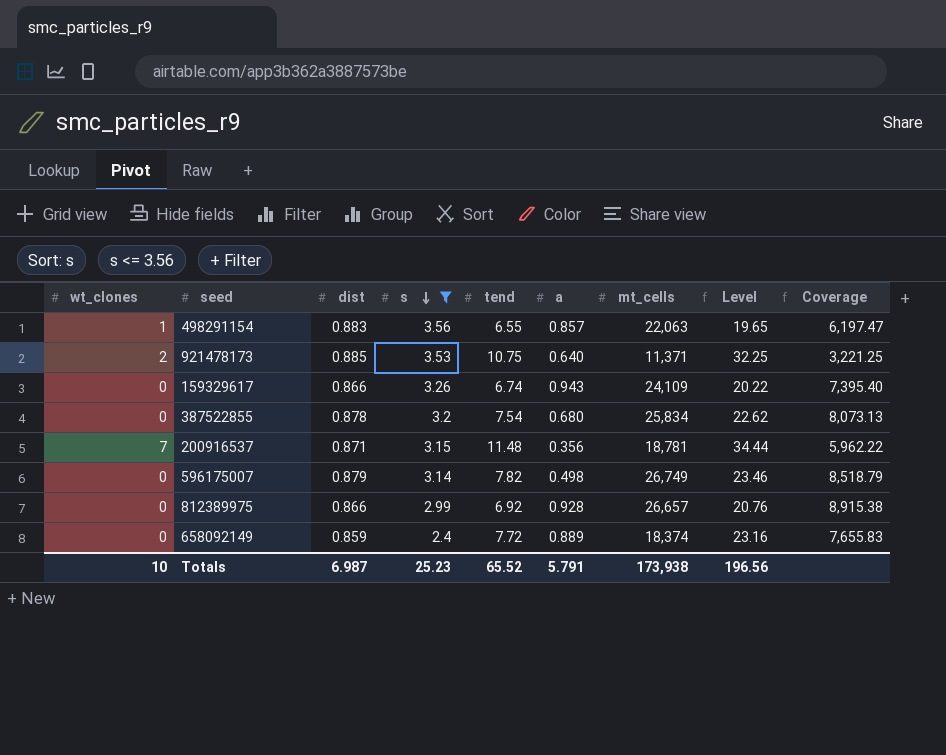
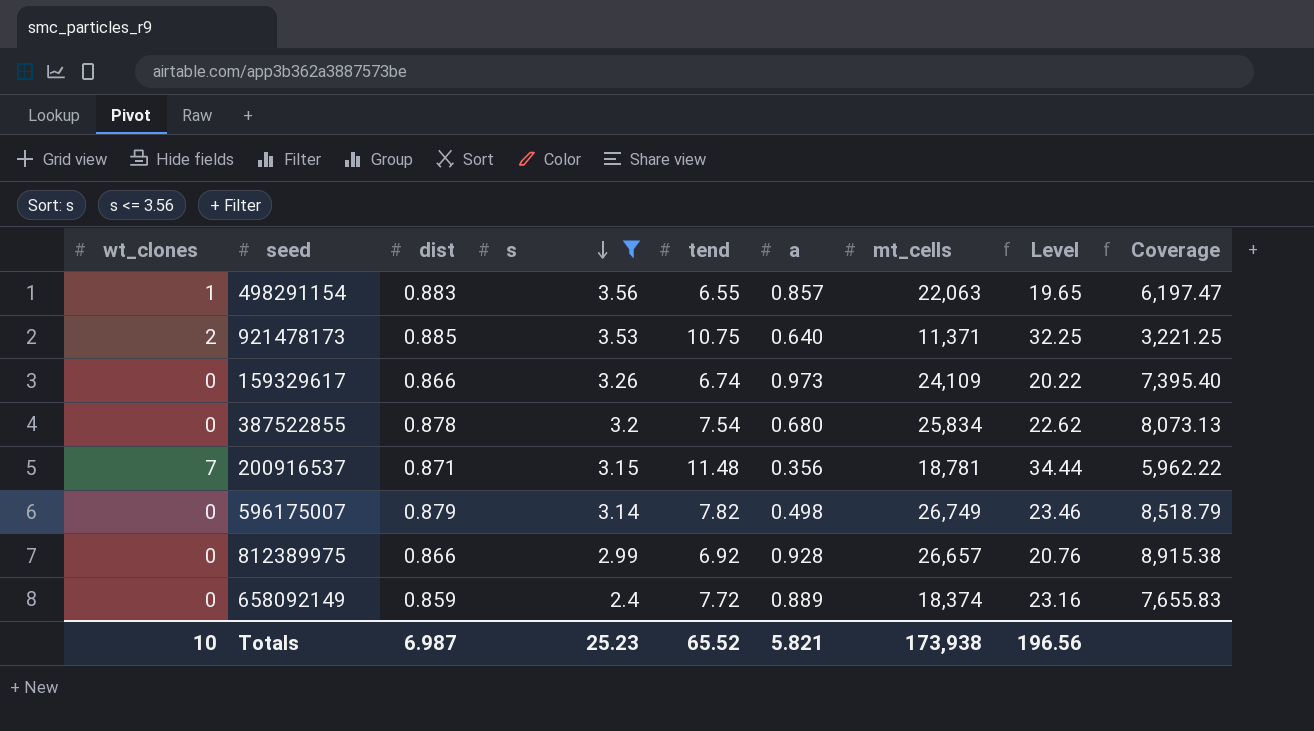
159329617 | a: 0.943 -> 0.973
Totals | a: 5.791 -> 5.821

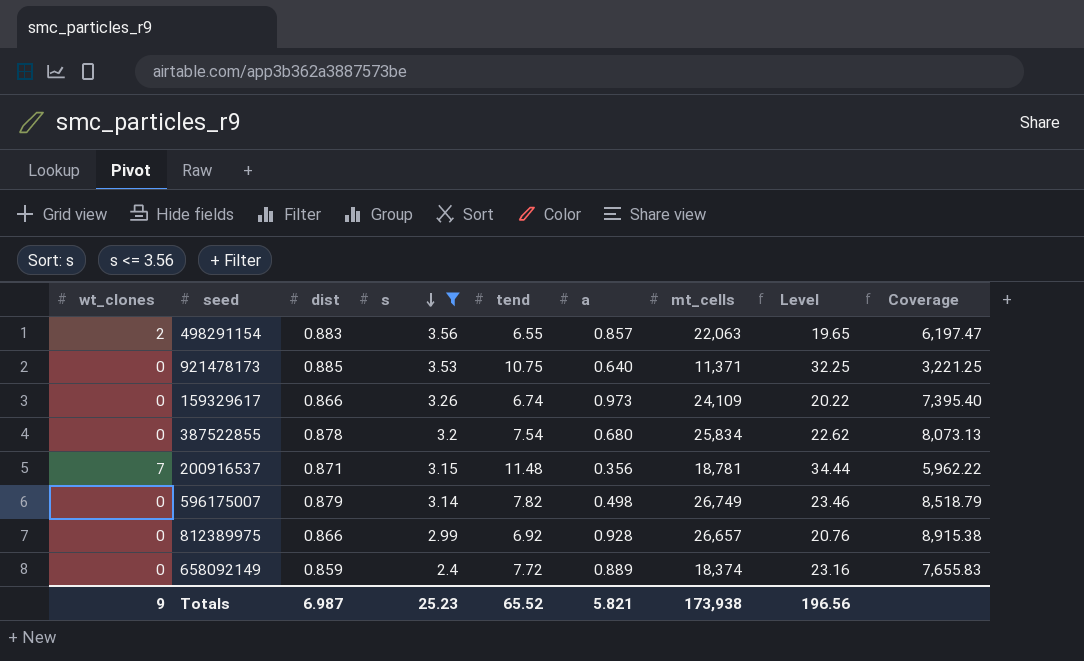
498291154 | wt_clones: 1 -> 2
921478173 | wt_clones: 2 -> 0
Totals | wt_clones: 10 -> 9

